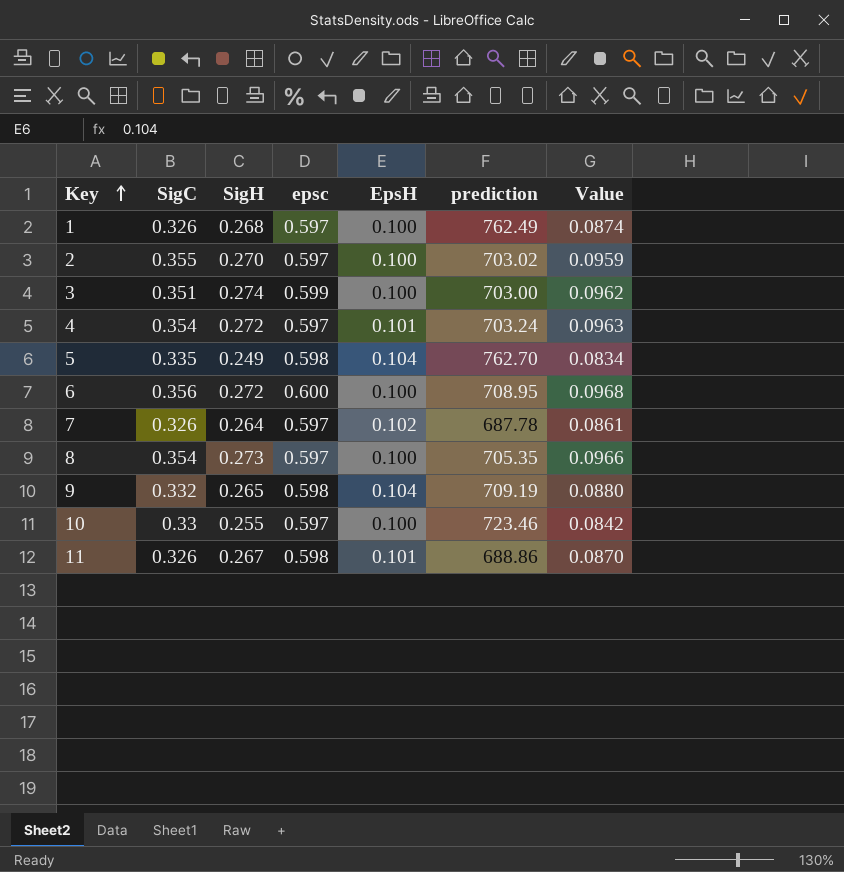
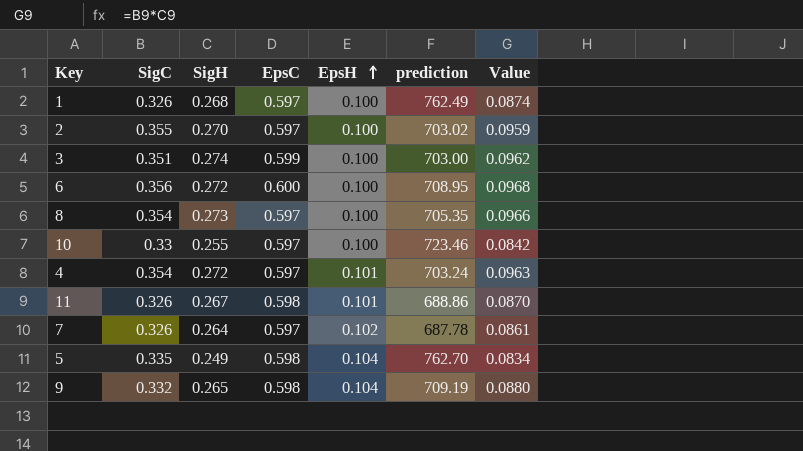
row order: Key ascending -> EpsH ascending
column name: epsc -> EpsC

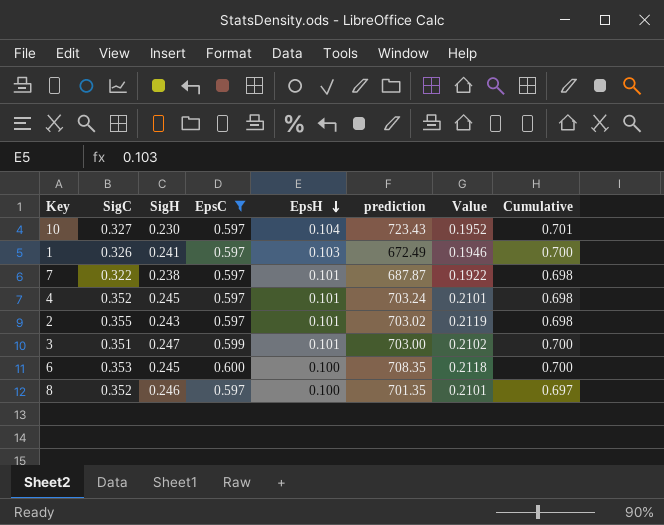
filter: none -> EpsC != 0.598
row order: EpsH ascending -> EpsH descending
column Value | formula: [SigC] * [SigH] -> [SigC] * [EpsC]
column Cumulative | formula: none -> [EpsC] + [EpsH]
10 | SigC: 0.33 -> 0.327
10 | SigH: 0.255 -> 0.230
10 | EpsH: 0.100 -> 0.104
10 | prediction: 723.46 -> 723.43
1 | SigH: 0.268 -> 0.241
1 | EpsH: 0.100 -> 0.103
1 | prediction: 762.49 -> 672.49
7 | SigC: 0.326 -> 0.322
7 | SigH: 0.264 -> 0.238
7 | EpsH: 0.102 -> 0.101
7 | prediction: 687.78 -> 687.87
4 | SigC: 0.354 -> 0.352
4 | SigH: 0.272 -> 0.245
2 | SigH: 0.270 -> 0.243
2 | EpsH: 0.100 -> 0.101
3 | SigH: 0.274 -> 0.247
3 | EpsH: 0.100 -> 0.101
6 | SigC: 0.356 -> 0.353
6 | SigH: 0.272 -> 0.245
6 | prediction: 708.95 -> 708.35
8 | SigC: 0.354 -> 0.352
8 | SigH: 0.273 -> 0.246
8 | prediction: 705.35 -> 701.35

